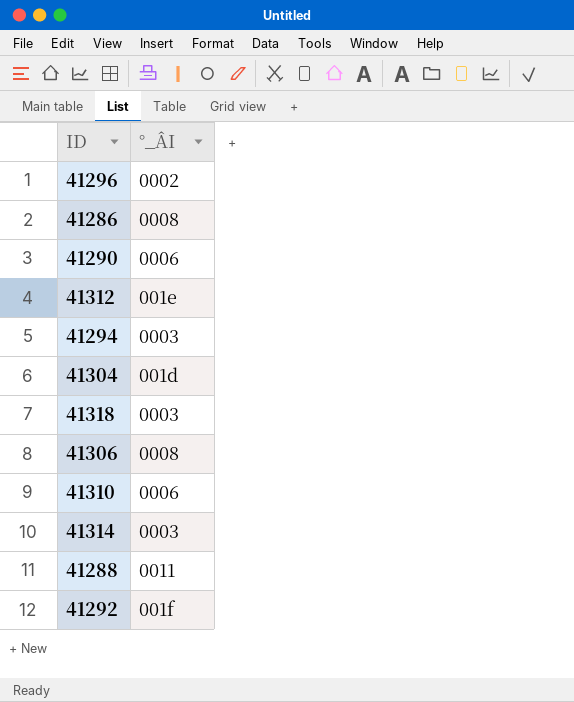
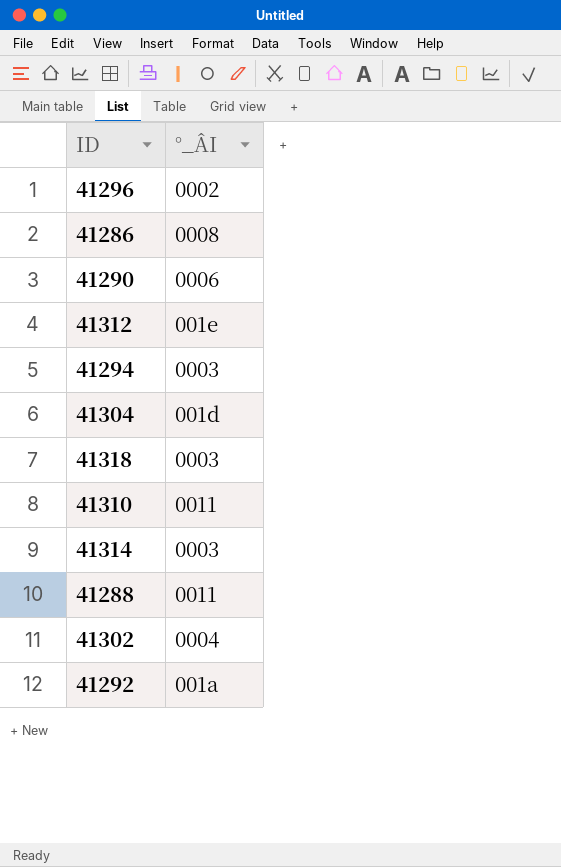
row 41306: 0008 -> none
41310 | °_ÂI: 0006 -> 0011
row 41302: none -> 0004
41292 | °_ÂI: 001f -> 001a

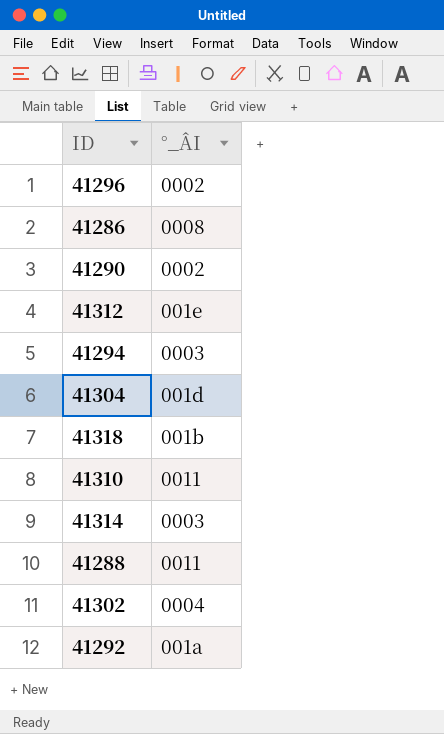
41290 | °_ÂI: 0006 -> 0002
41318 | °_ÂI: 0003 -> 001b

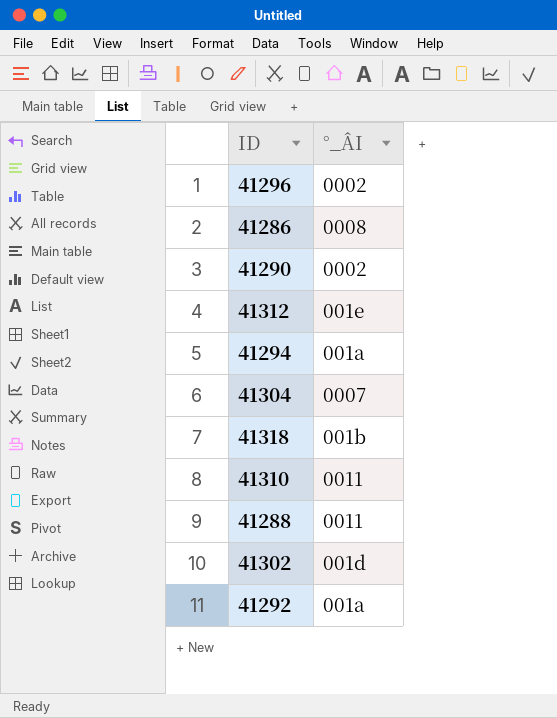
row 41314: 0003 -> none
41294 | °_ÂI: 0003 -> 001a
41304 | °_ÂI: 001d -> 0007
41302 | °_ÂI: 0004 -> 001d

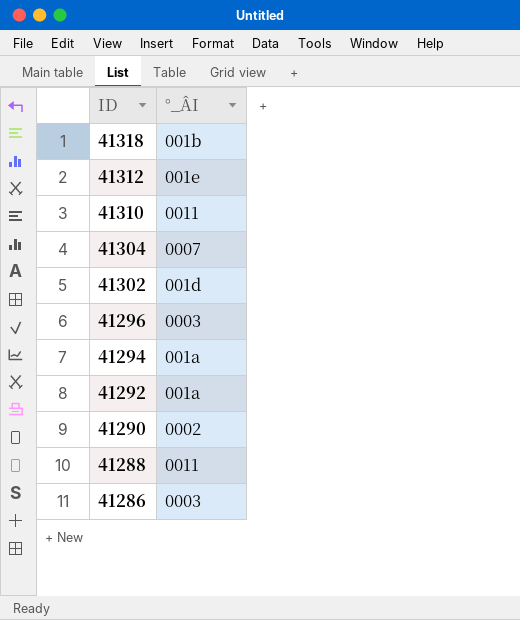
row order: none -> ID descending
41296 | °_ÂI: 0002 -> 0003
41286 | °_ÂI: 0008 -> 0003

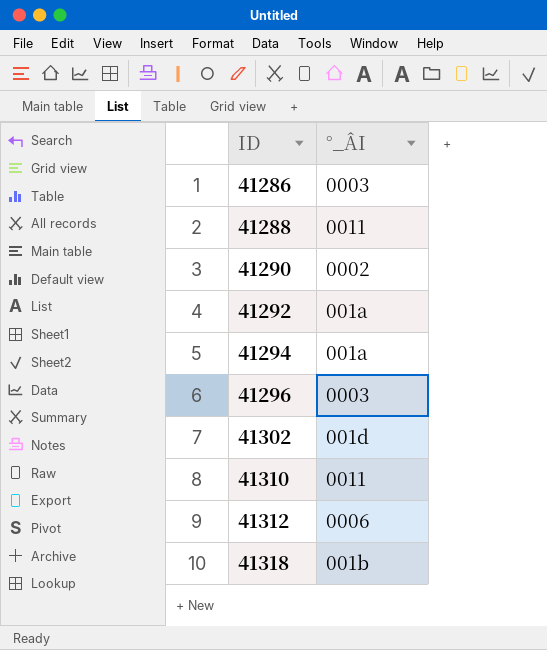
row order: ID descending -> ID ascending
row 41304: 0007 -> none
41312 | °_ÂI: 001e -> 0006

